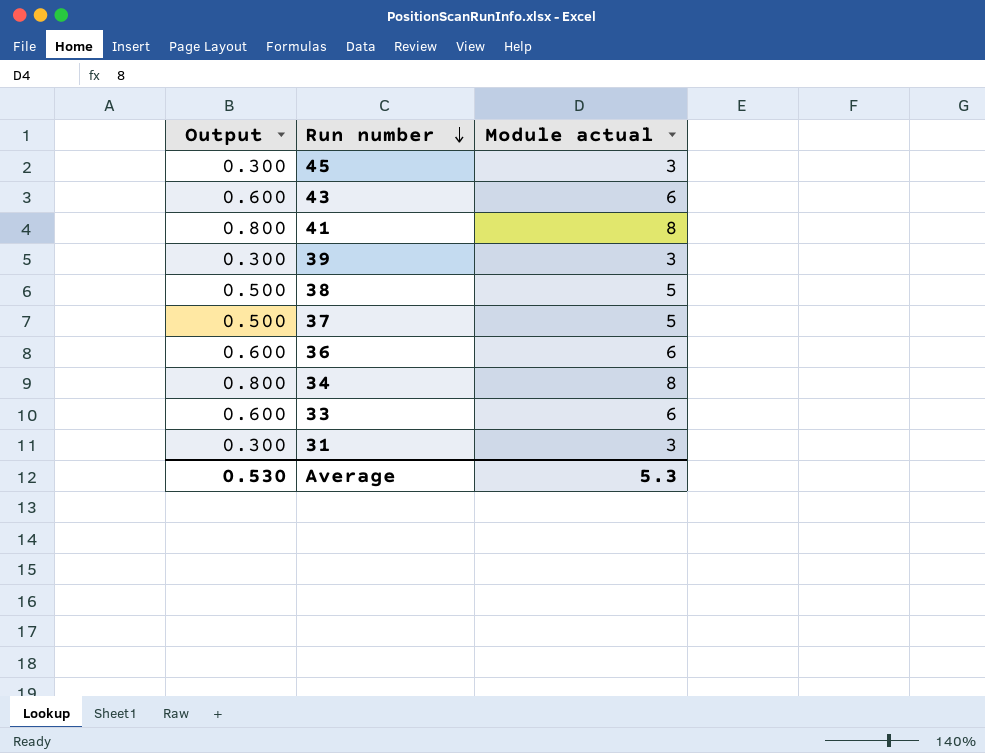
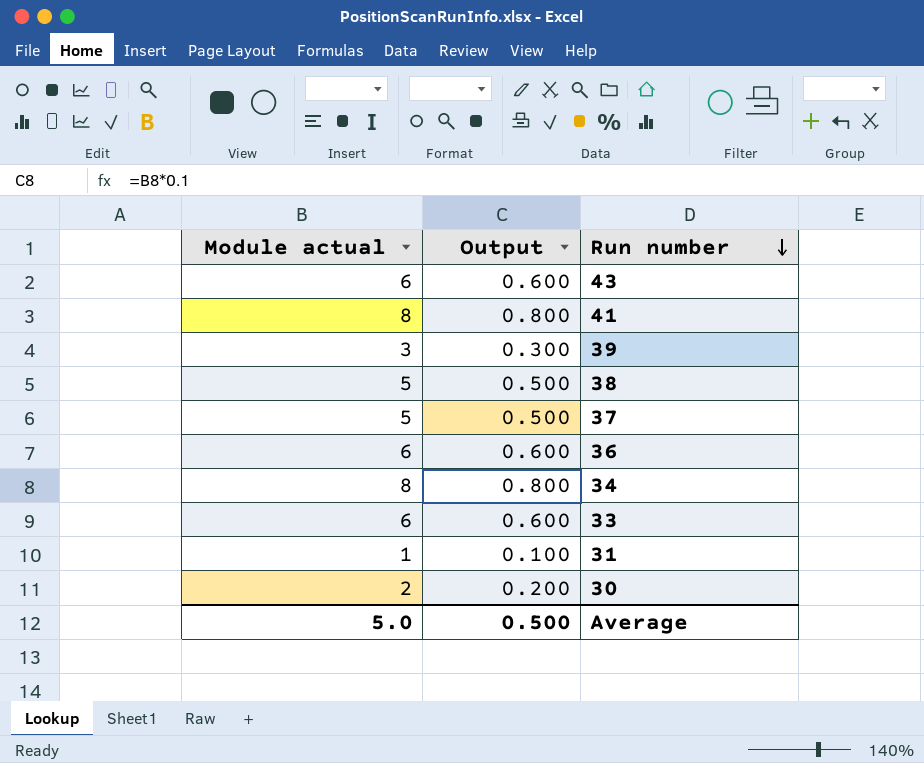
column Module actual | position: 3 -> 1
row 45: 0.300 | 3 -> none
31 | Module actual: 3 -> 1
31 | Output: 0.300 -> 0.100
row 30: none -> 2 | 0.200
Average | Module actual: 5.3 -> 5.0
Average | Output: 0.530 -> 0.500

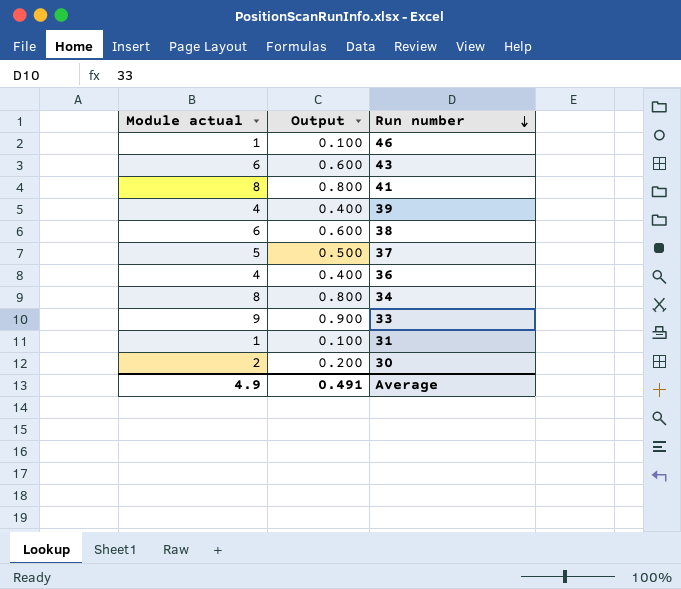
row 46: none -> 1 | 0.100
39 | Module actual: 3 -> 4
39 | Output: 0.300 -> 0.400
38 | Module actual: 5 -> 6
38 | Output: 0.500 -> 0.600
36 | Module actual: 6 -> 4
36 | Output: 0.600 -> 0.400
33 | Module actual: 6 -> 9
33 | Output: 0.600 -> 0.900
Average | Module actual: 5.0 -> 4.9
Average | Output: 0.500 -> 0.491

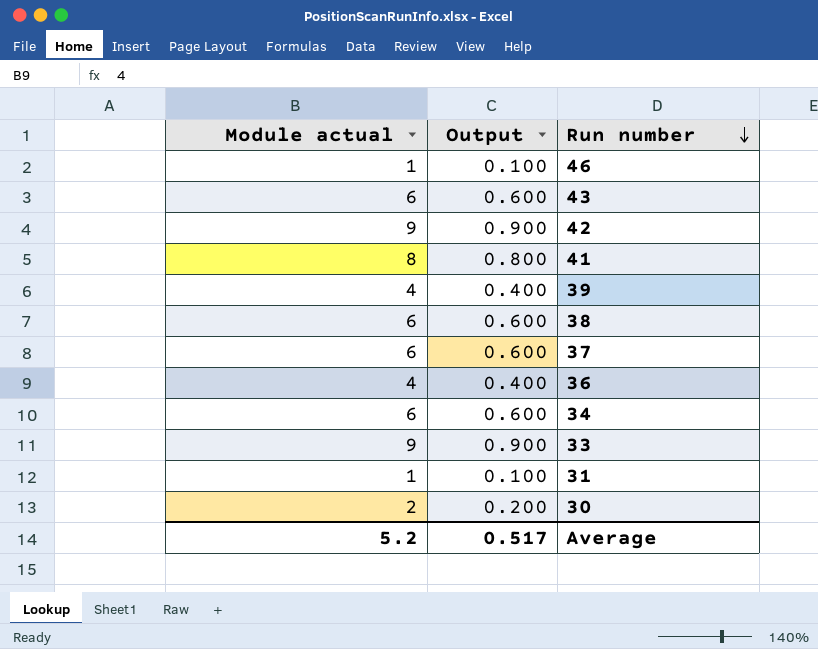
row 42: none -> 9 | 0.900
37 | Module actual: 5 -> 6
37 | Output: 0.500 -> 0.600
34 | Module actual: 8 -> 6
34 | Output: 0.800 -> 0.600
Average | Module actual: 4.9 -> 5.2
Average | Output: 0.491 -> 0.517

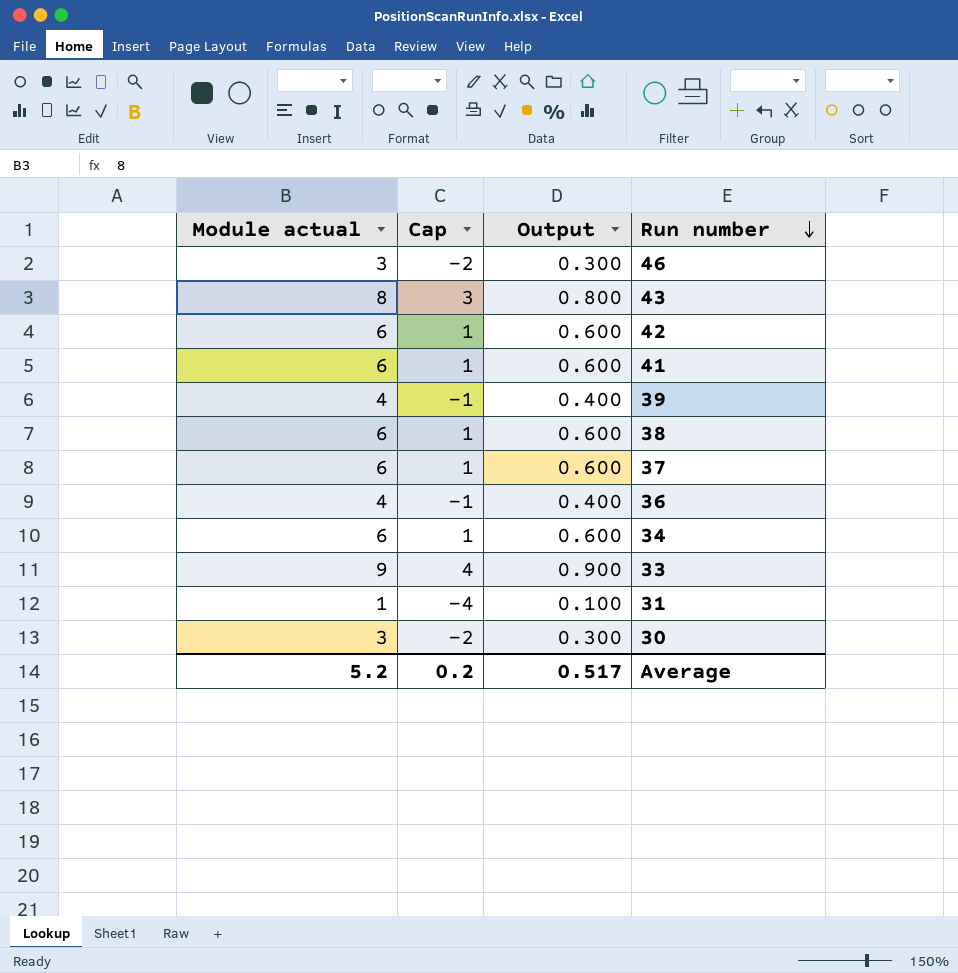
column Cap | formula: none -> [Module actual] - 5
46 | Module actual: 1 -> 3
46 | Output: 0.100 -> 0.300
43 | Module actual: 6 -> 8
43 | Output: 0.600 -> 0.800
42 | Module actual: 9 -> 6
42 | Output: 0.900 -> 0.600
41 | Module actual: 8 -> 6
41 | Output: 0.800 -> 0.600
30 | Module actual: 2 -> 3
30 | Output: 0.200 -> 0.300

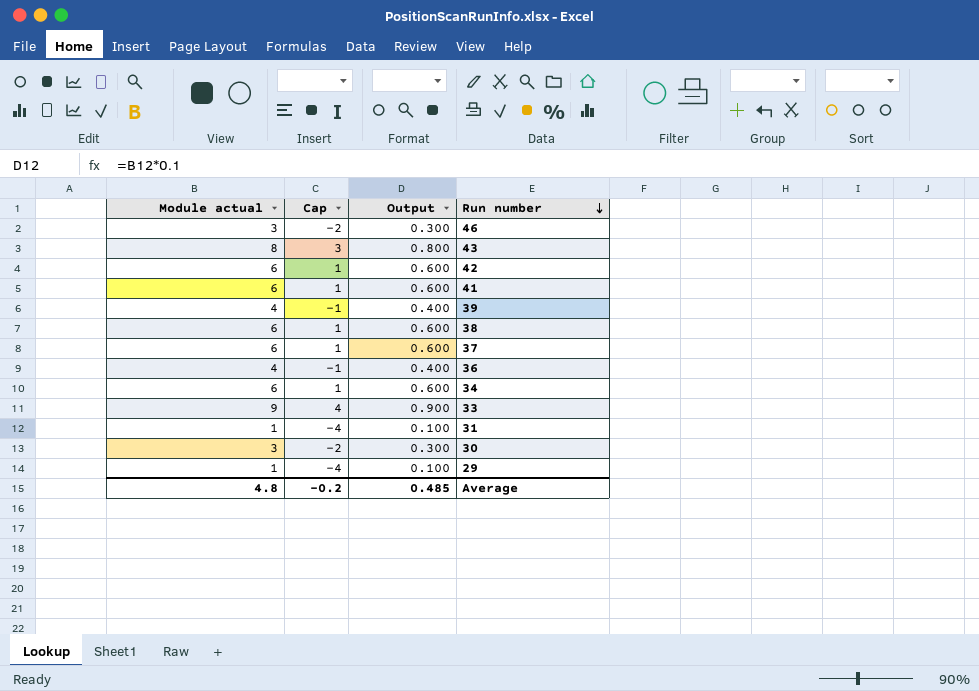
row 29: none -> 1 | -4 | 0.100
Average | Module actual: 5.2 -> 4.8
Average | Cap: 0.2 -> -0.2
Average | Output: 0.517 -> 0.485

